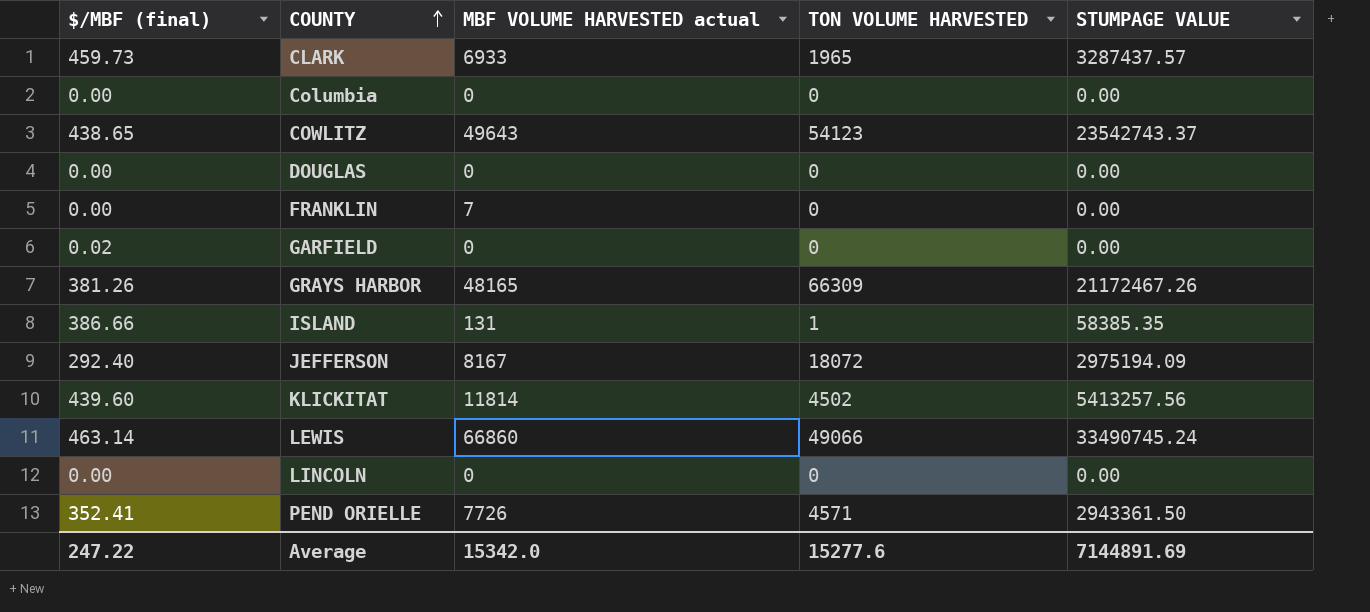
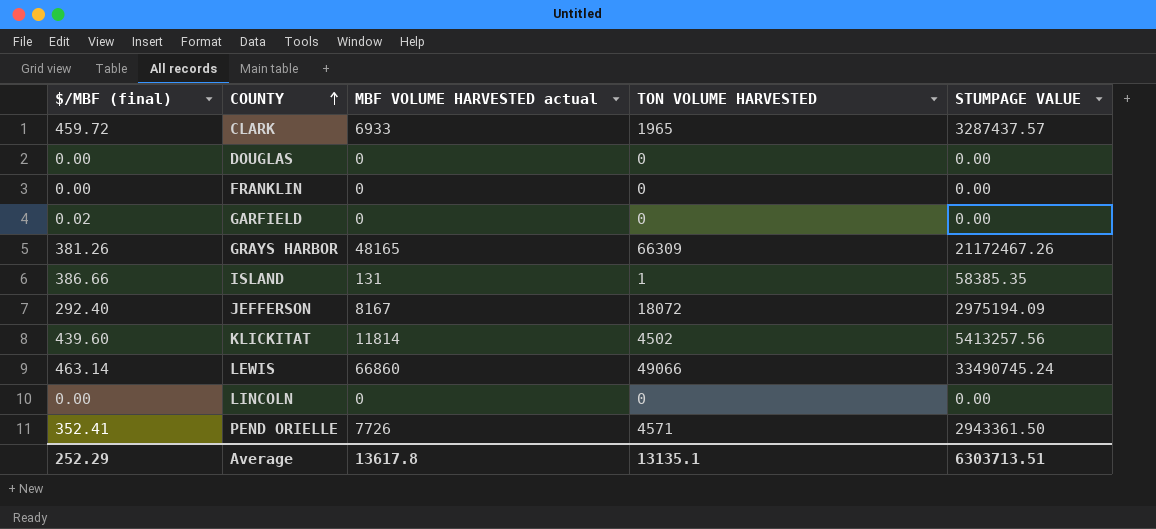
row Columbia: 0.00 | 0 | 0 | 0.00 -> none
row COWLITZ: 438.65 | 49643 | 54123 | 23542743.37 -> none
CLARK | $/MBF (final): 459.73 -> 459.72
FRANKLIN | MBF VOLUME HARVESTED actual: 7 -> 0
Average | $/MBF (final): 247.22 -> 252.29
Average | MBF VOLUME HARVESTED actual: 15342.0 -> 13617.8
Average | TON VOLUME HARVESTED: 15277.6 -> 13135.1
Average | STUMPAGE VALUE: 7144891.69 -> 6303713.51

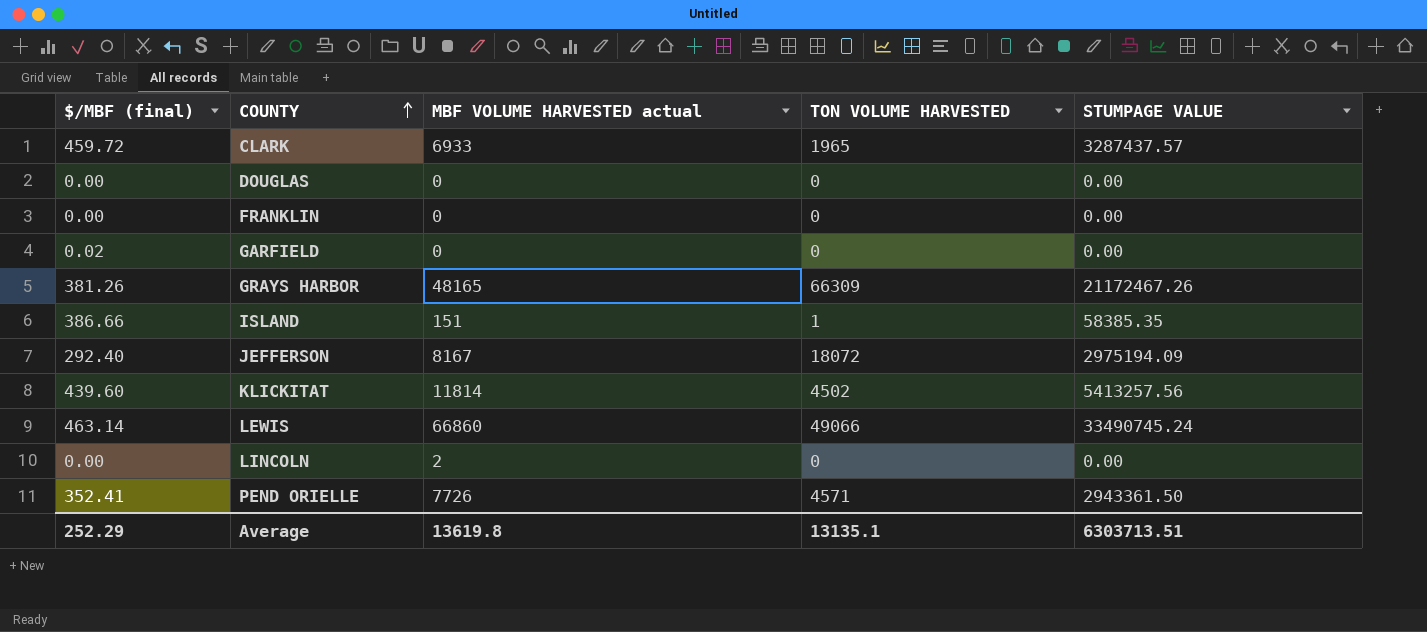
ISLAND | MBF VOLUME HARVESTED actual: 131 -> 151
LINCOLN | MBF VOLUME HARVESTED actual: 0 -> 2
Average | MBF VOLUME HARVESTED actual: 13617.8 -> 13619.8

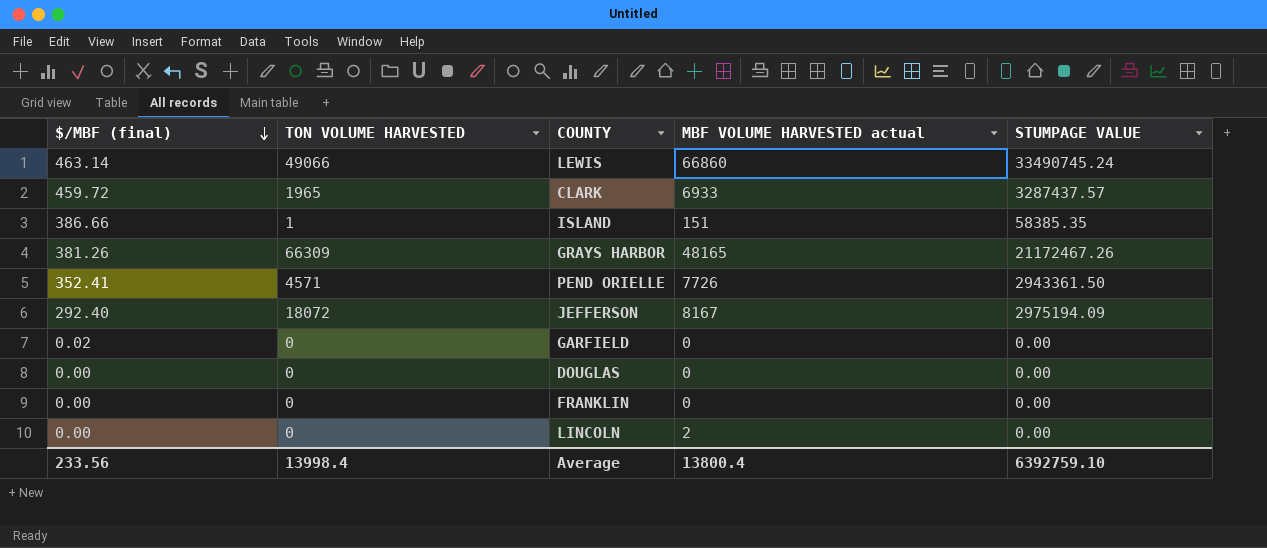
row order: COUNTY ascending -> $/MBF (final) descending
column TON VOLUME HARVESTED | position: 4 -> 2
row KLICKITAT: 439.60 | 11814 | 4502 | 5413257.56 -> none
Average | $/MBF (final): 252.29 -> 233.56
Average | TON VOLUME HARVESTED: 13135.1 -> 13998.4
Average | MBF VOLUME HARVESTED actual: 13619.8 -> 13800.4
Average | STUMPAGE VALUE: 6303713.51 -> 6392759.10

